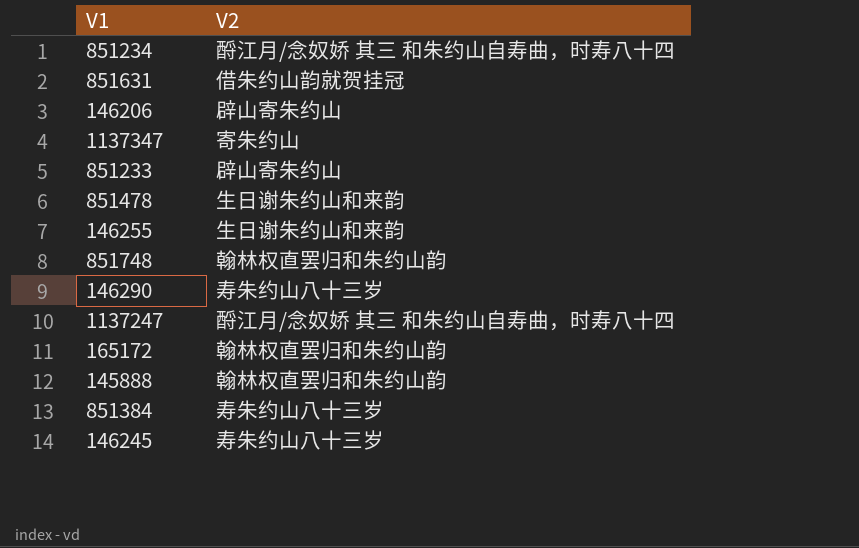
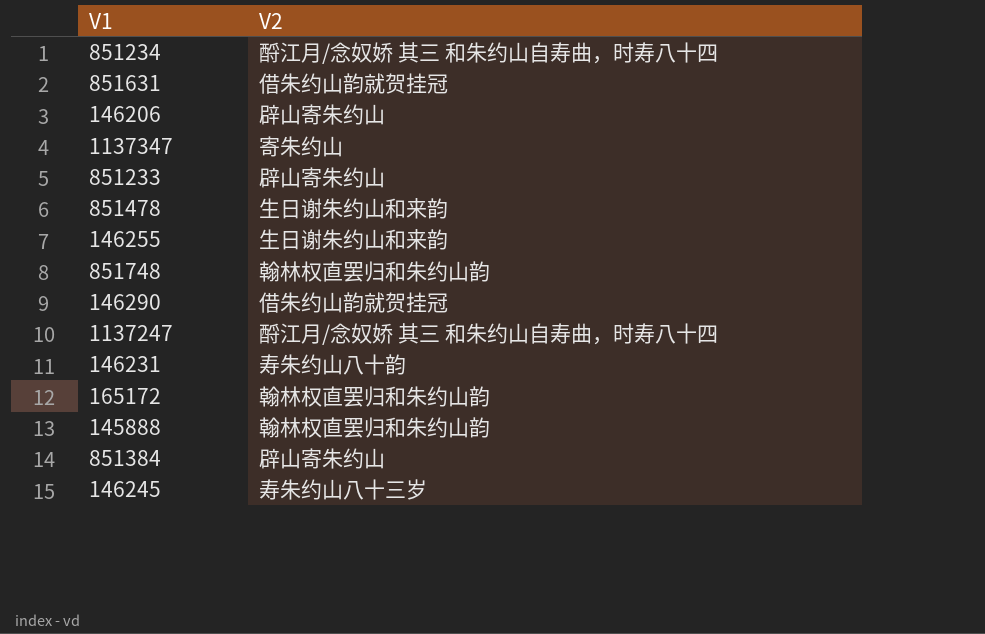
146290 | V2: 寿朱约山八十三岁 -> 借朱约山韵就贺挂冠
row 146231: none -> 寿朱约山八十韵
851384 | V2: 寿朱约山八十三岁 -> 辟山寄朱约山

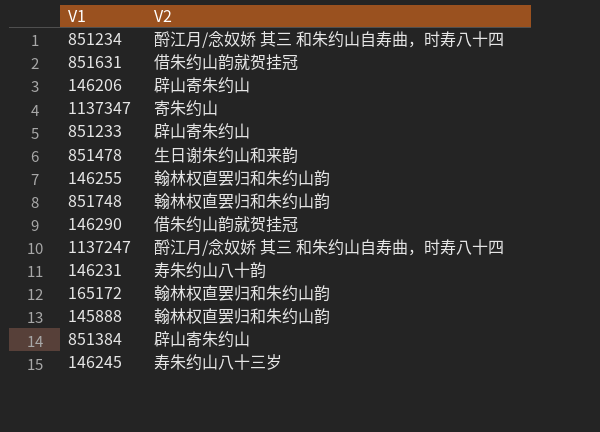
146255 | V2: 生日谢朱约山和来韵 -> 翰林权直罢归和朱约山韵

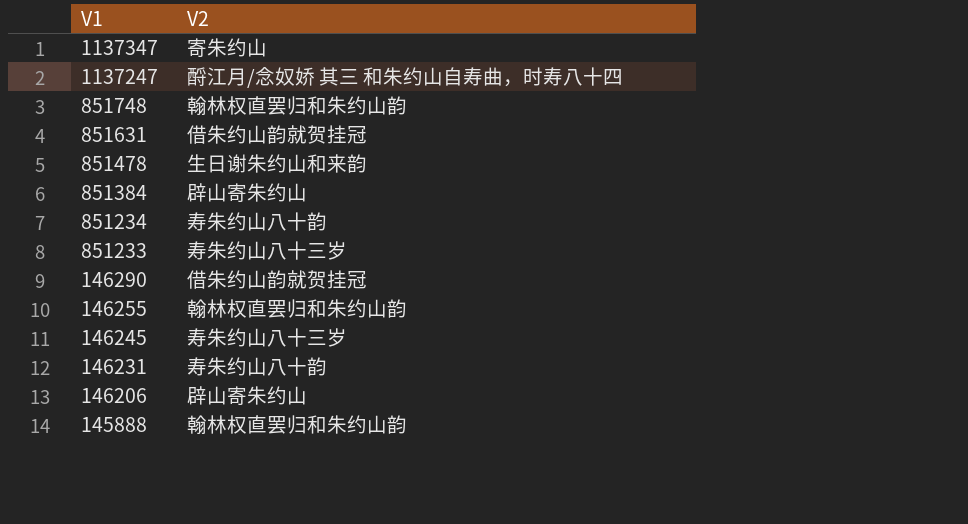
row order: none -> V1 descending
row 165172: 翰林权直罢归和朱约山韵 -> none
851234 | V2: 酹江月/念奴娇 其三 和朱约山自寿曲，时寿八十四 -> 寿朱约山八十韵
851233 | V2: 辟山寄朱约山 -> 寿朱约山八十三岁

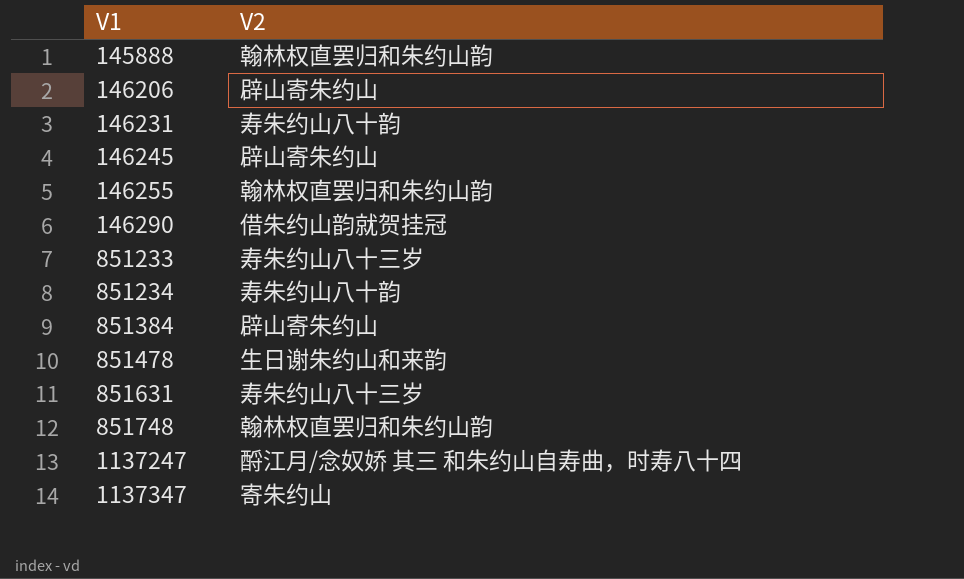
row order: V1 descending -> V1 ascending
146245 | V2: 寿朱约山八十三岁 -> 辟山寄朱约山
851631 | V2: 借朱约山韵就贺挂冠 -> 寿朱约山八十三岁

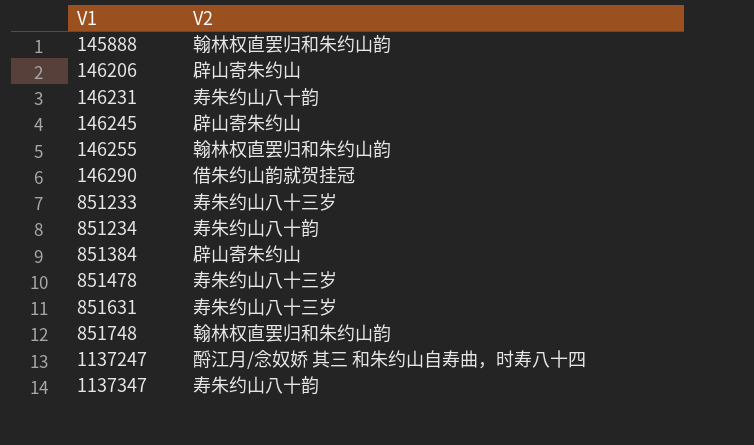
851478 | V2: 生日谢朱约山和来韵 -> 寿朱约山八十三岁
1137347 | V2: 寄朱约山 -> 寿朱约山八十韵

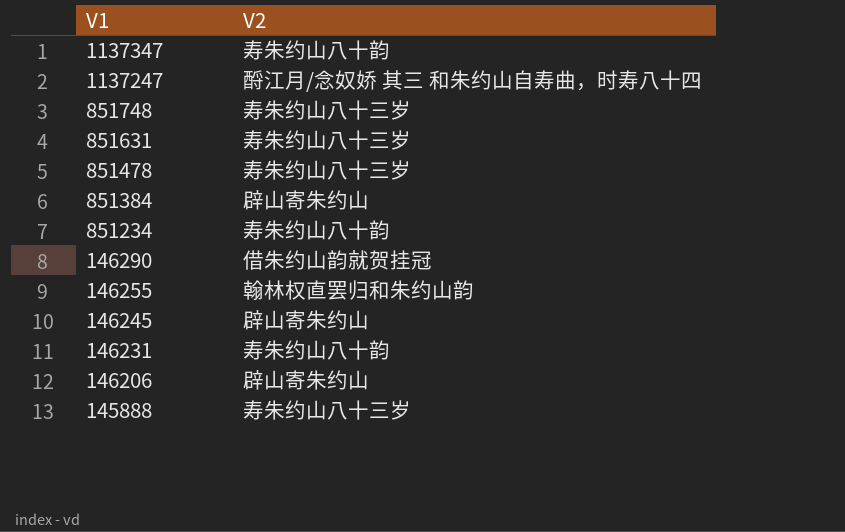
row order: V1 ascending -> V1 descending
row 851233: 寿朱约山八十三岁 -> none
851748 | V2: 翰林权直罢归和朱约山韵 -> 寿朱约山八十三岁
145888 | V2: 翰林权直罢归和朱约山韵 -> 寿朱约山八十三岁

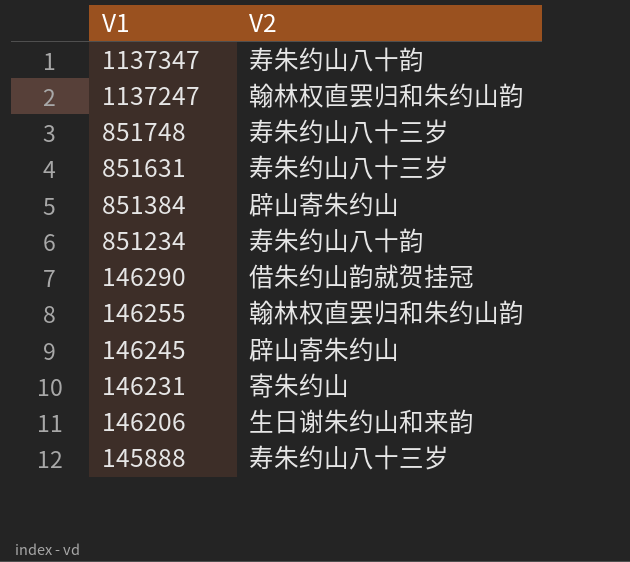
row 851478: 寿朱约山八十三岁 -> none
1137247 | V2: 酹江月/念奴娇 其三 和朱约山自寿曲，时寿八十四 -> 翰林权直罢归和朱约山韵
146231 | V2: 寿朱约山八十韵 -> 寄朱约山
146206 | V2: 辟山寄朱约山 -> 生日谢朱约山和来韵

